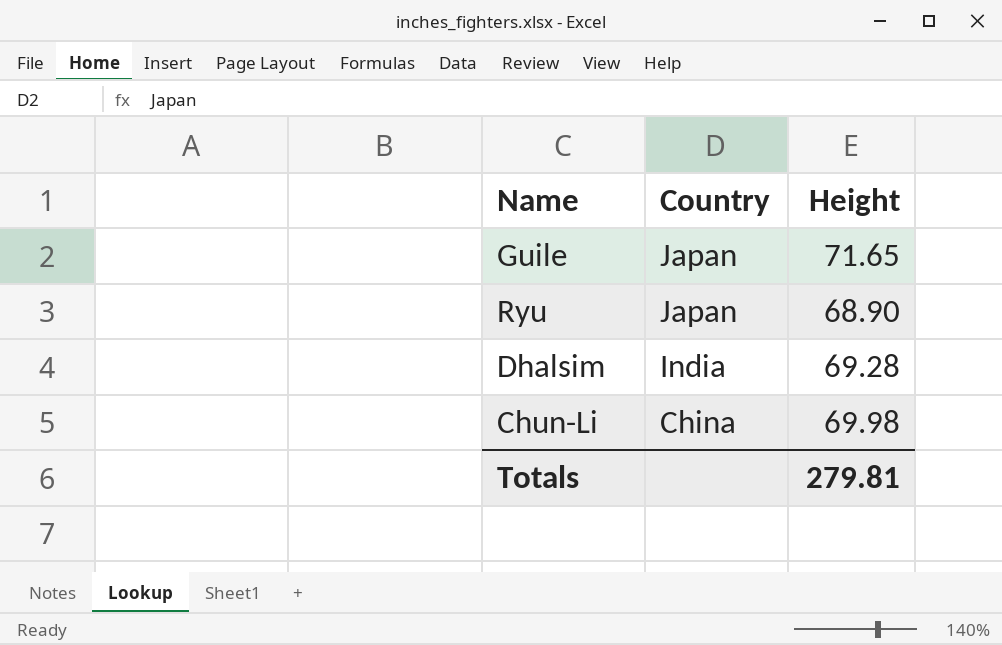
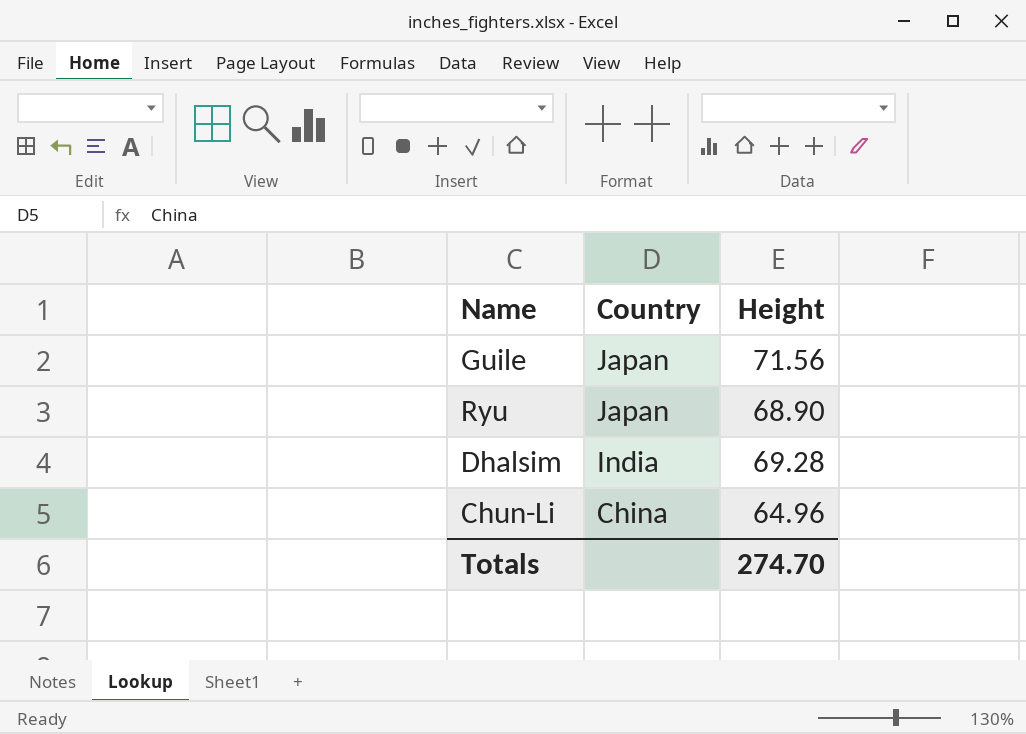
Guile | Height: 71.65 -> 71.56
Chun-Li | Height: 69.98 -> 64.96
Totals | Height: 279.81 -> 274.70

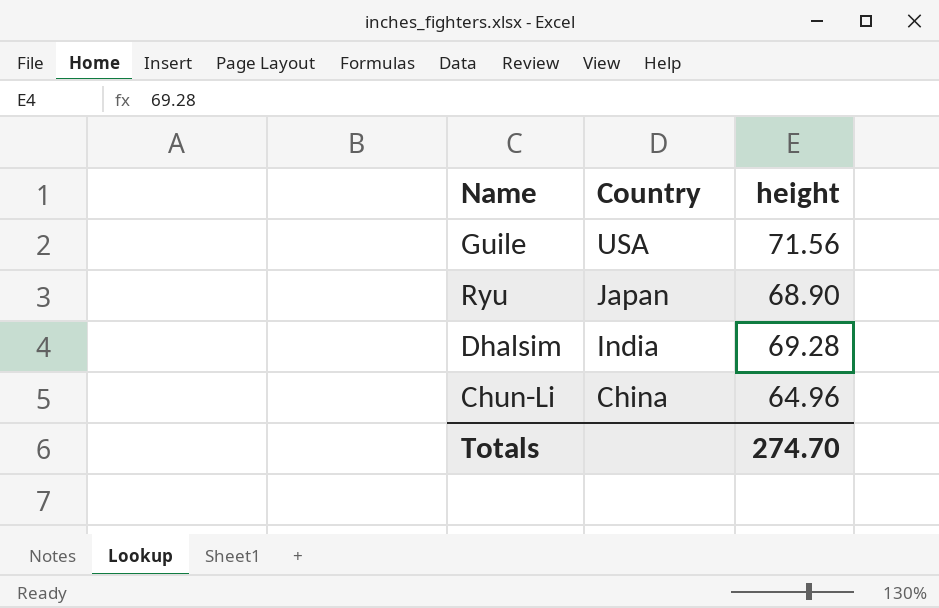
column name: Height -> height
Guile | Country: Japan -> USA

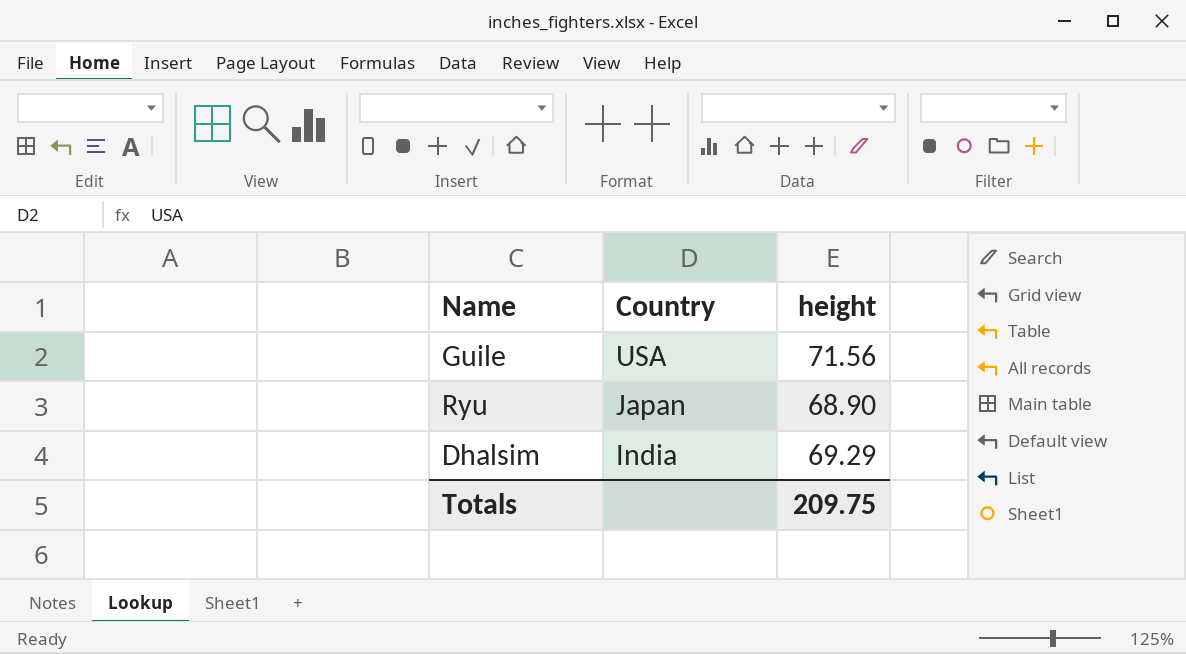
row Chun-Li: China | 64.96 -> none
Dhalsim | height: 69.28 -> 69.29
Totals | height: 274.70 -> 209.75

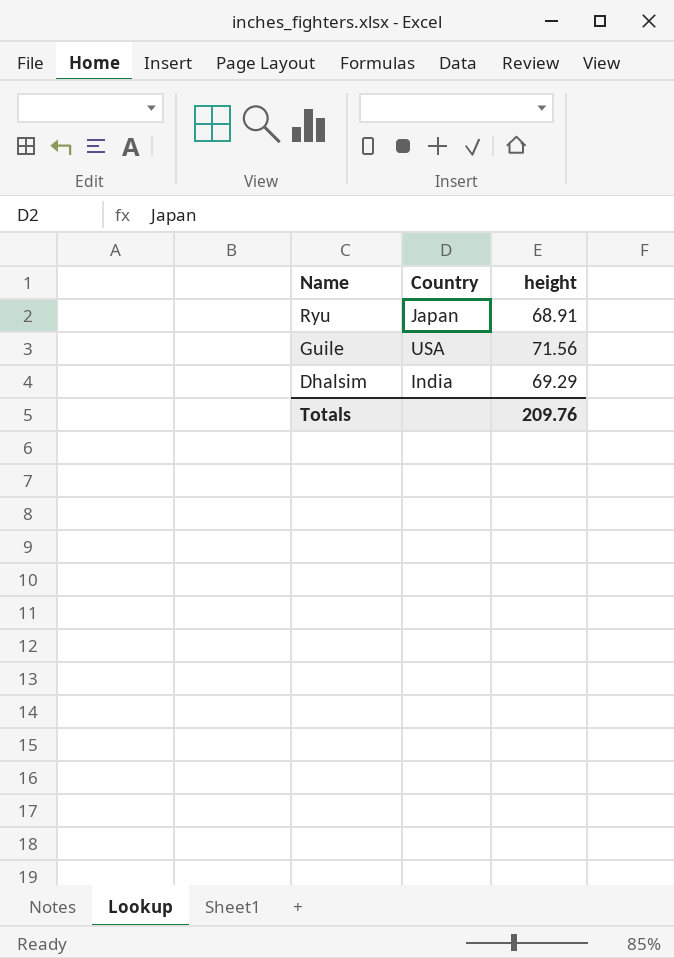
row order: Country descending -> Name descending
Ryu | height: 68.90 -> 68.91
Totals | height: 209.75 -> 209.76

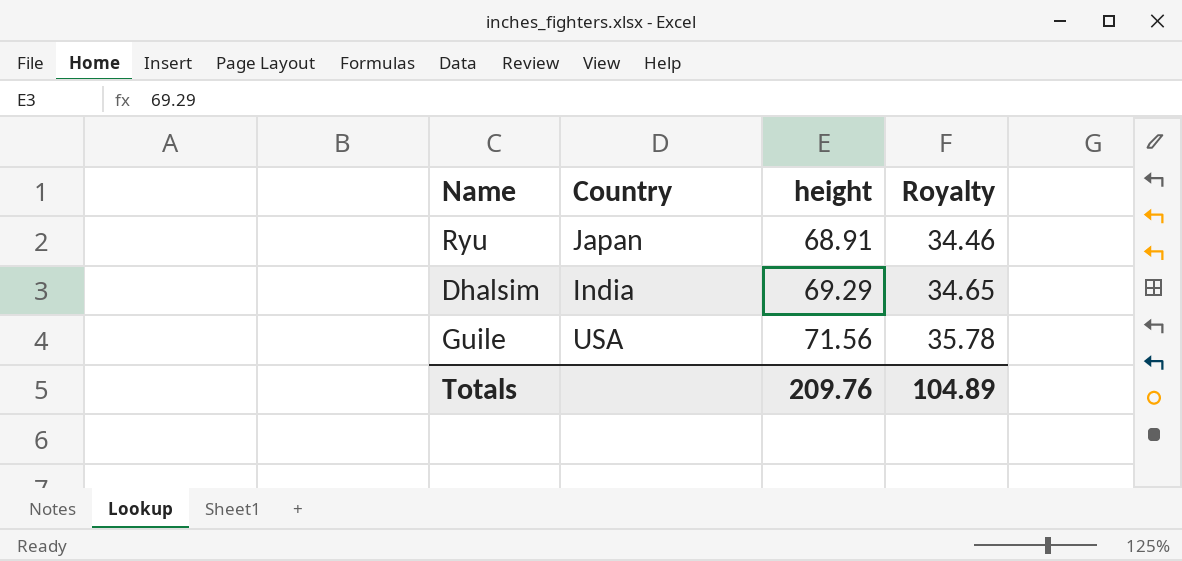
row order: Name descending -> height ascending
column Royalty | formula: none -> [height] * 0.5

